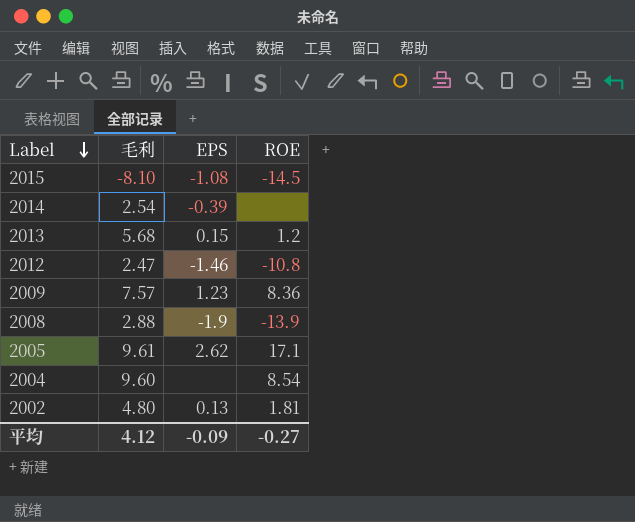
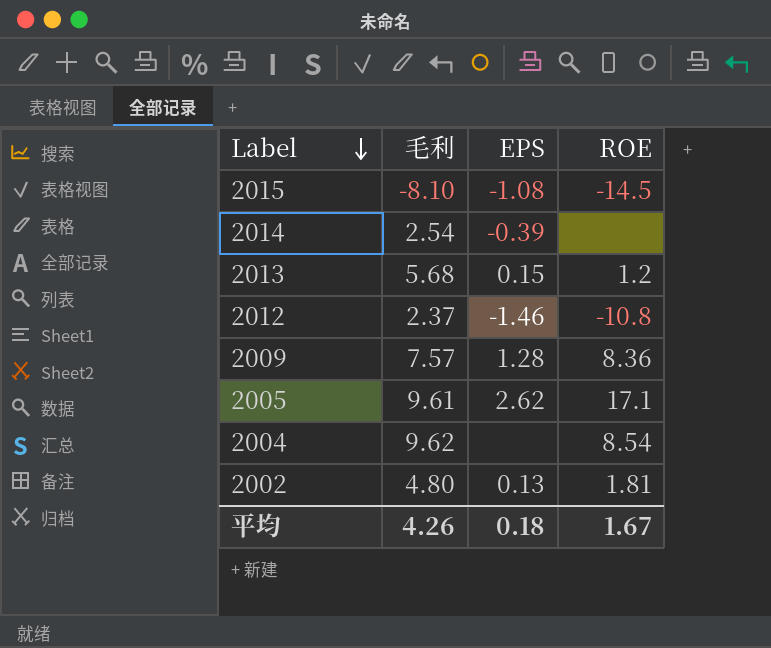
row 2008: 2.88 | -1.9 | -13.9 -> none
2012 | 毛利: 2.47 -> 2.37
2009 | EPS: 1.23 -> 1.28
2004 | 毛利: 9.60 -> 9.62
平均 | 毛利: 4.12 -> 4.26
平均 | EPS: -0.09 -> 0.18
平均 | ROE: -0.27 -> 1.67

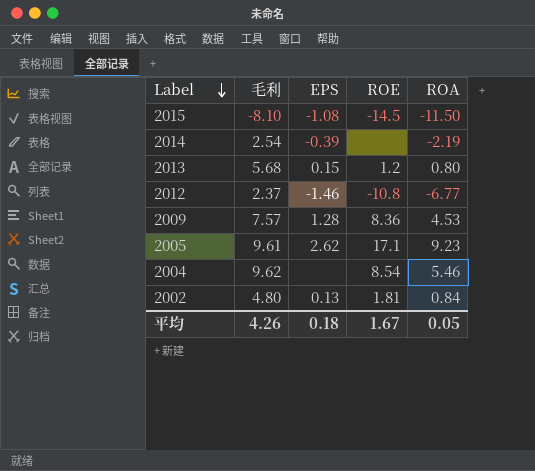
column ROA | position: none -> 5

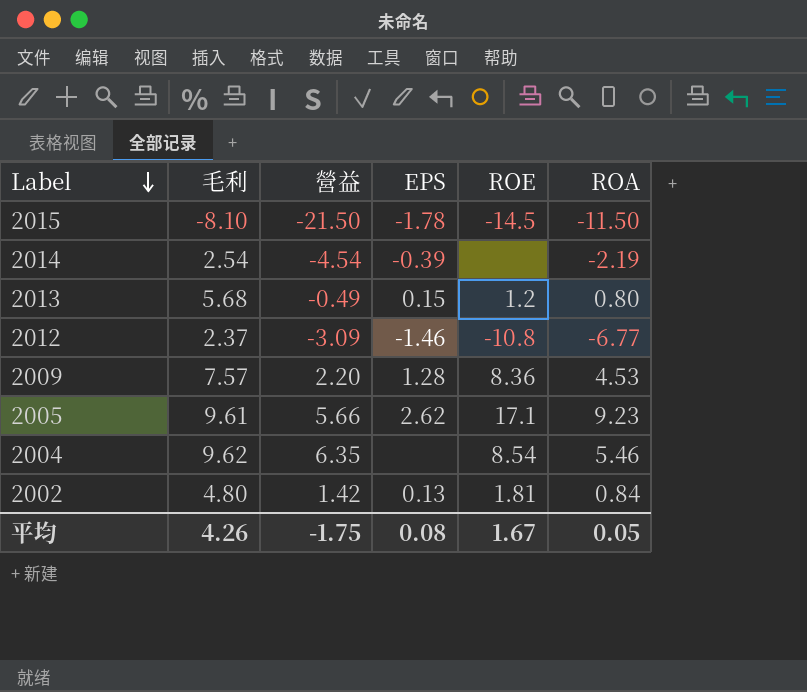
column 營益 | position: none -> 3
2015 | EPS: -1.08 -> -1.78
平均 | EPS: 0.18 -> 0.08

